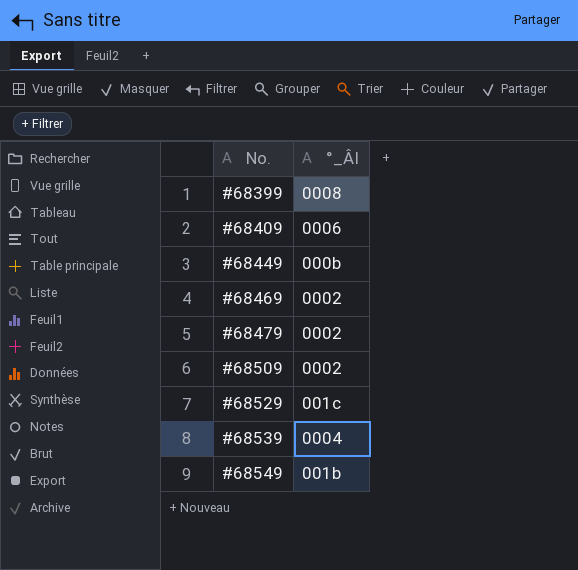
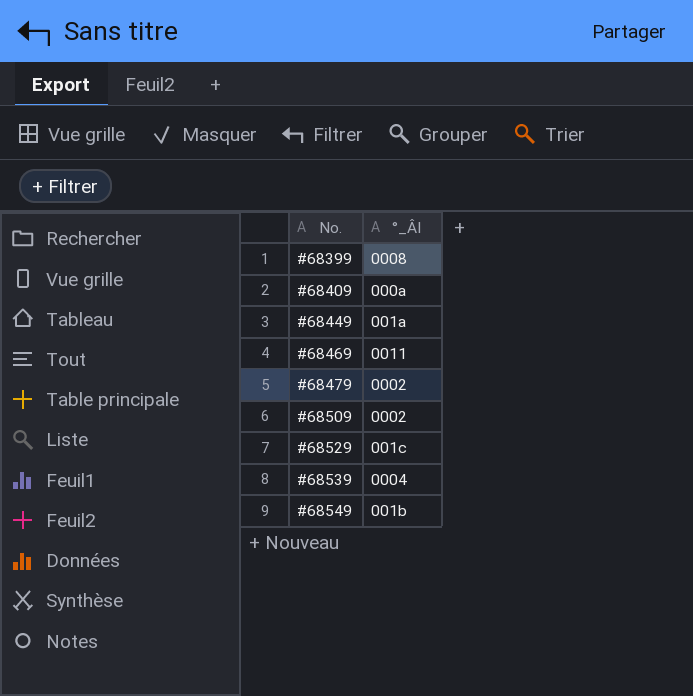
#68409 | °_ÂI: 0006 -> 000a
#68449 | °_ÂI: 000b -> 001a
#68469 | °_ÂI: 0002 -> 0011

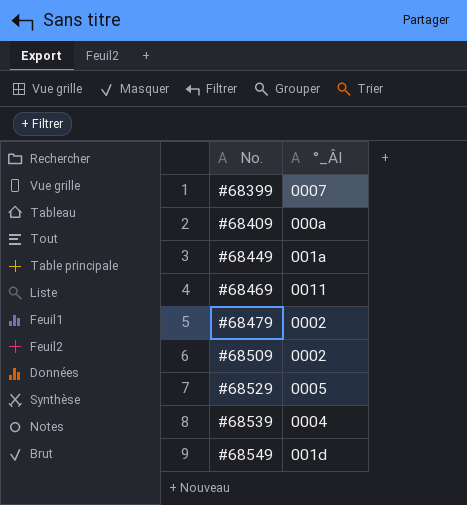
#68399 | °_ÂI: 0008 -> 0007
#68529 | °_ÂI: 001c -> 0005
#68549 | °_ÂI: 001b -> 001d

